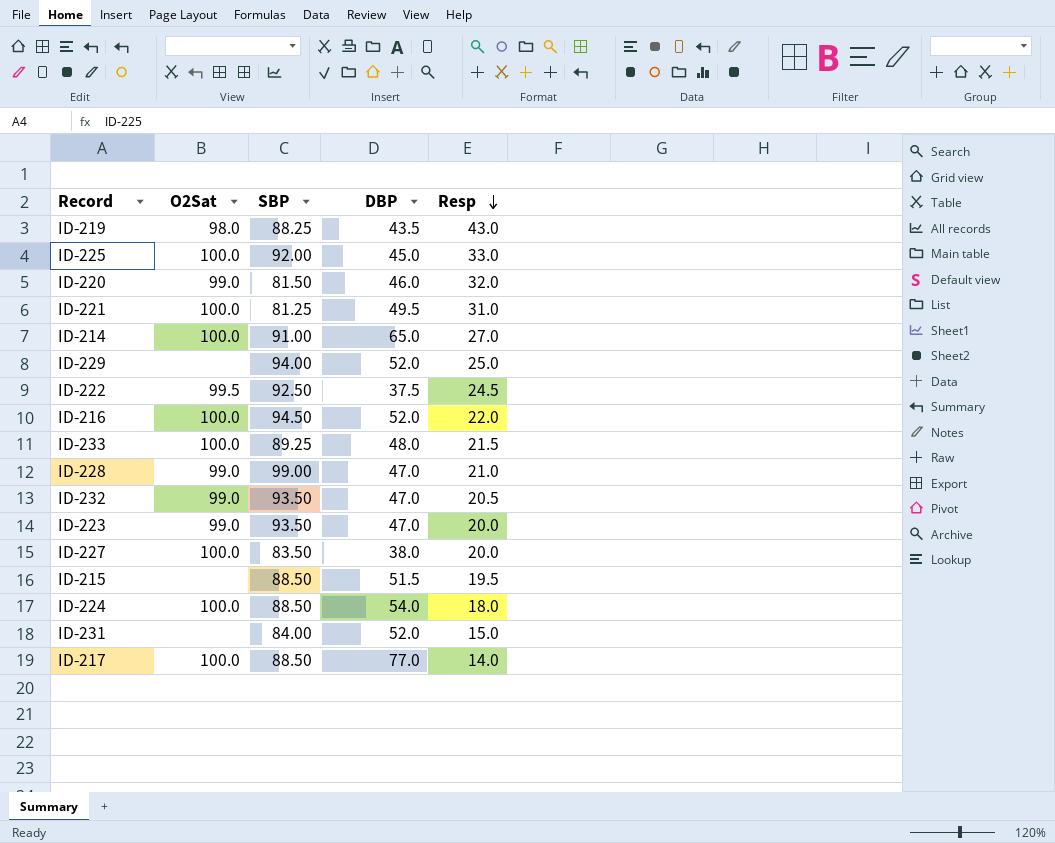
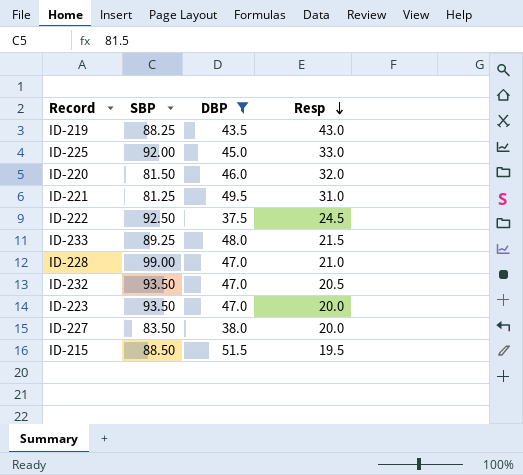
filter: none -> DBP <= 51.5
column O2Sat | position: 2 -> none

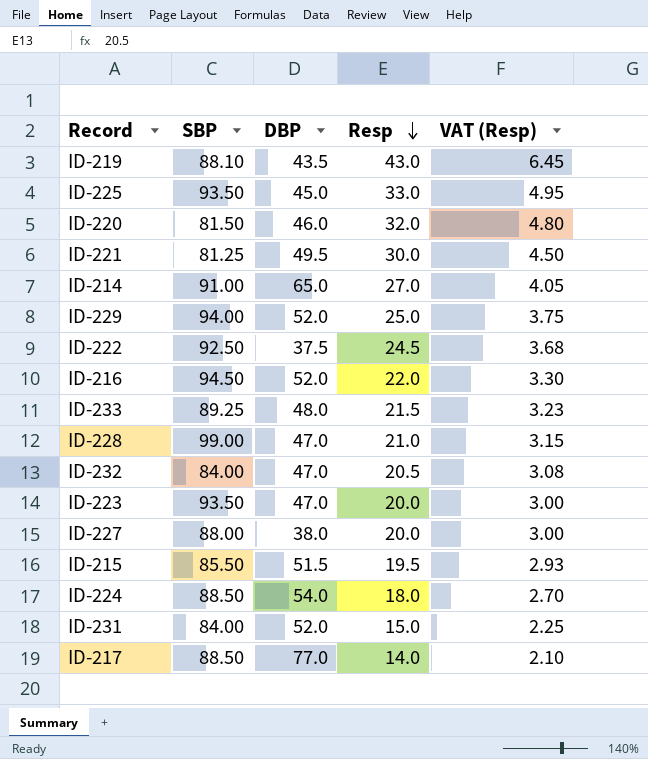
filter: DBP <= 51.5 -> none
column VAT (Resp) | formula: none -> [Resp] * 0.15
ID-219 | SBP: 88.25 -> 88.10
ID-225 | SBP: 92.00 -> 93.50
ID-221 | Resp: 31.0 -> 30.0
ID-232 | SBP: 93.50 -> 84.00
ID-227 | SBP: 83.50 -> 88.00
ID-215 | SBP: 88.50 -> 85.50

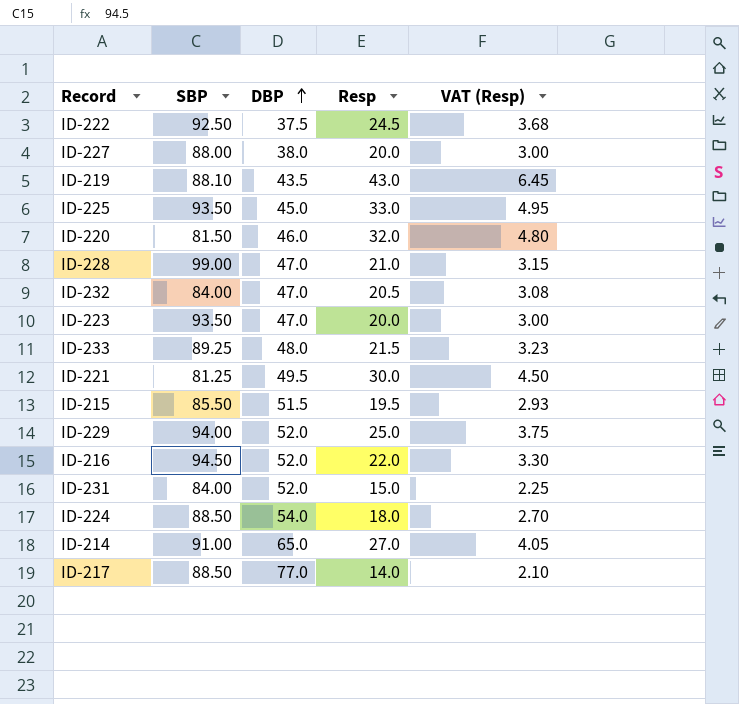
row order: Resp descending -> DBP ascending

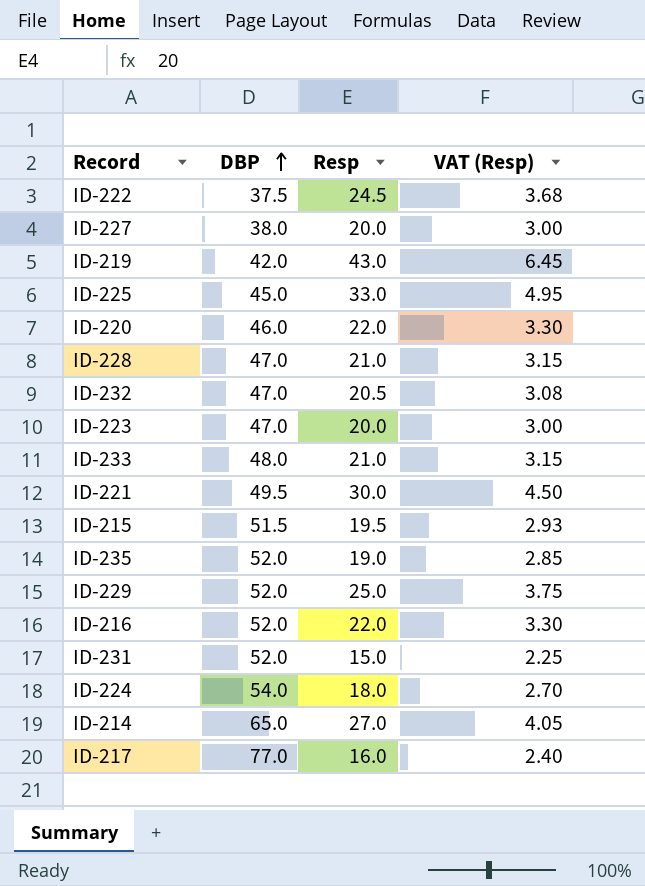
column SBP | position: 2 -> none
ID-219 | DBP: 43.5 -> 42.0
ID-220 | Resp: 32.0 -> 22.0
ID-220 | VAT (Resp): 4.80 -> 3.30
ID-233 | Resp: 21.5 -> 21.0
ID-233 | VAT (Resp): 3.23 -> 3.15
row ID-235: none -> 52.0 | 19.0 | 2.85
ID-217 | Resp: 14.0 -> 16.0
ID-217 | VAT (Resp): 2.10 -> 2.40

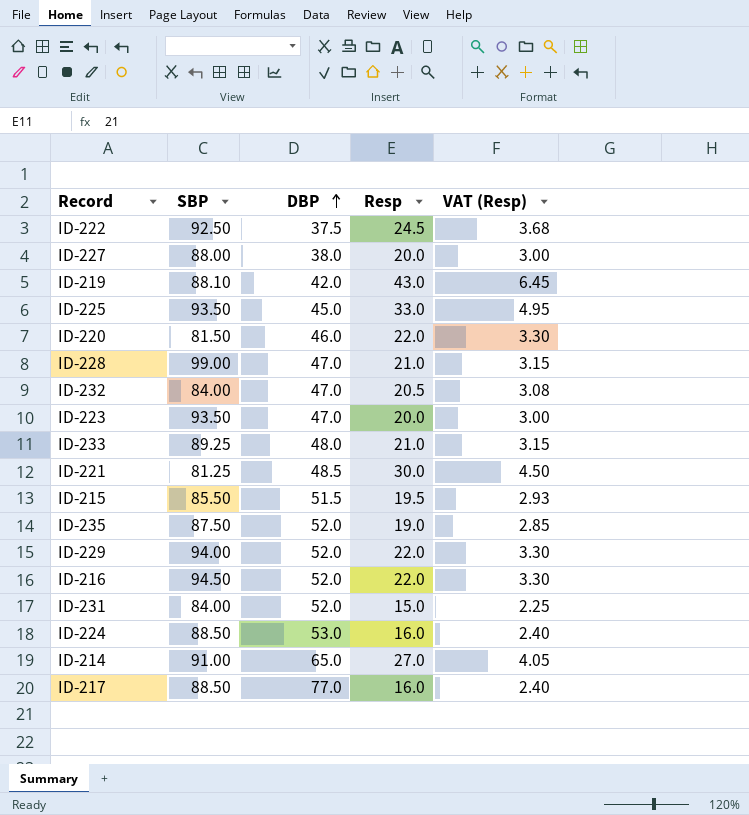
column SBP | position: none -> 2
ID-221 | DBP: 49.5 -> 48.5
ID-229 | Resp: 25.0 -> 22.0
ID-229 | VAT (Resp): 3.75 -> 3.30
ID-224 | DBP: 54.0 -> 53.0
ID-224 | Resp: 18.0 -> 16.0
ID-224 | VAT (Resp): 2.70 -> 2.40

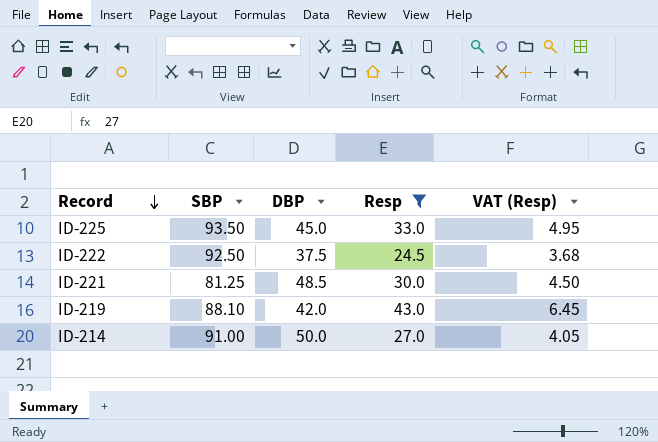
filter: none -> Resp >= 24.5
row order: DBP ascending -> Record descending
ID-214 | DBP: 65.0 -> 50.0

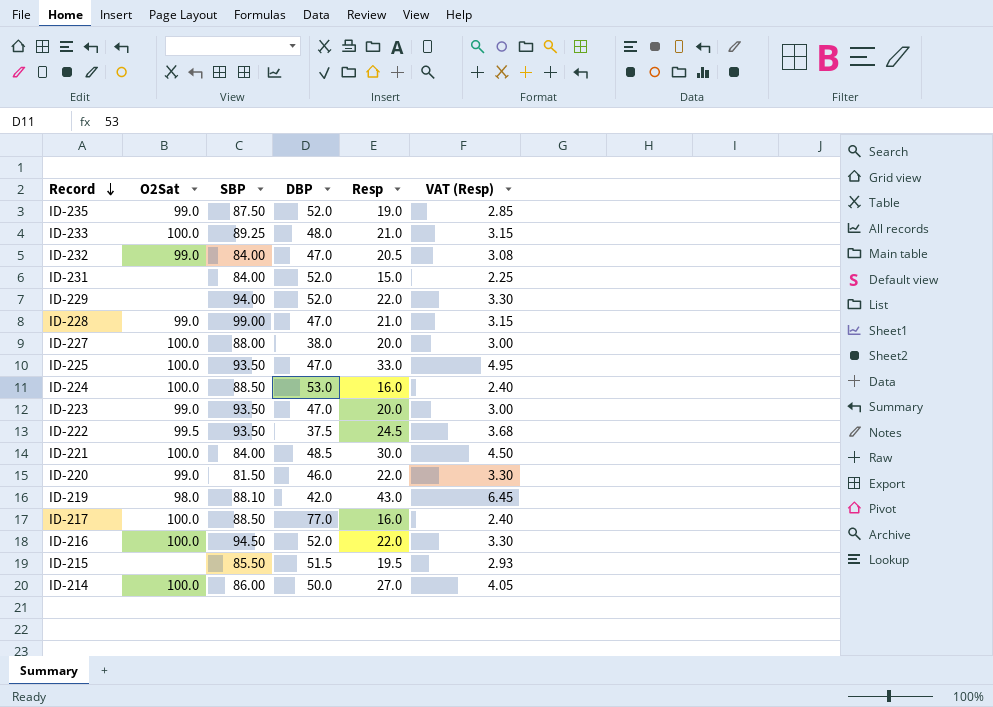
filter: Resp >= 24.5 -> none
column O2Sat | position: none -> 2
ID-225 | DBP: 45.0 -> 47.0
ID-222 | SBP: 92.50 -> 93.50
ID-221 | SBP: 81.25 -> 84.00
ID-214 | SBP: 91.00 -> 86.00

